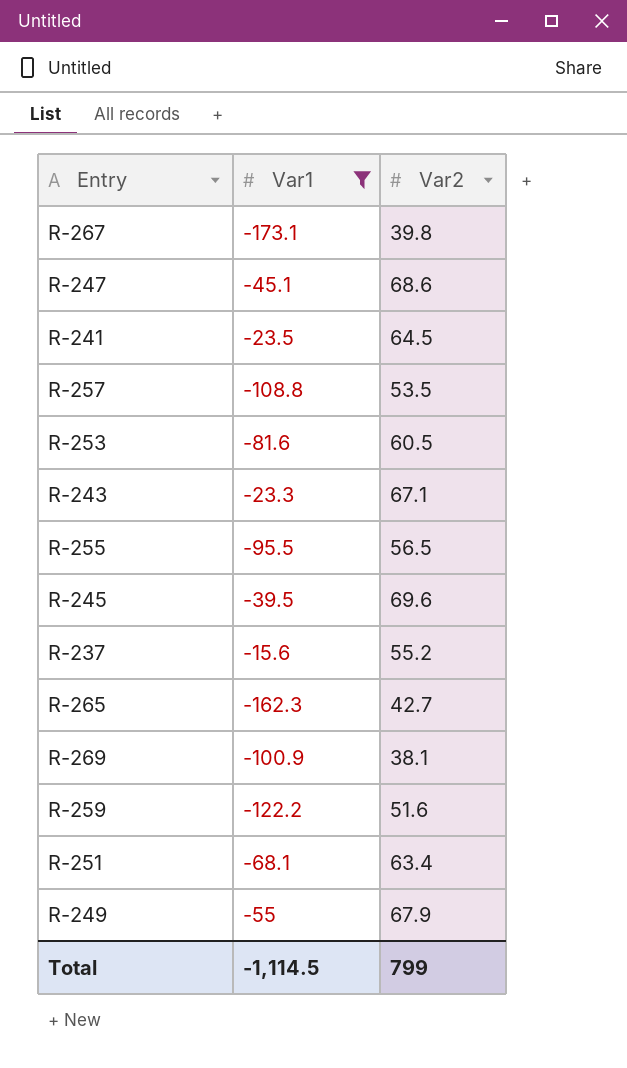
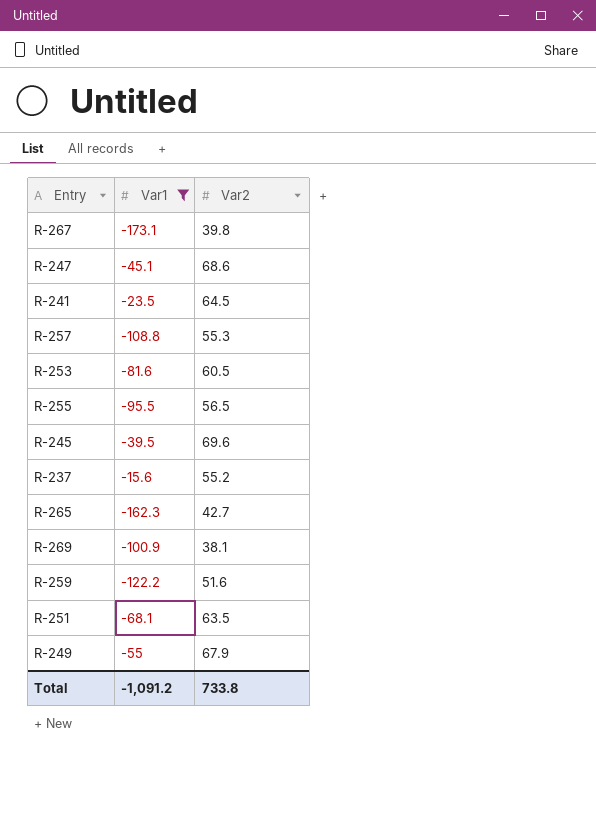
row R-243: -23.3 | 67.1 -> none
R-257 | Var2: 53.5 -> 55.3
R-251 | Var2: 63.4 -> 63.5
Total | Var1: -1,114.5 -> -1,091.2
Total | Var2: 799 -> 733.8

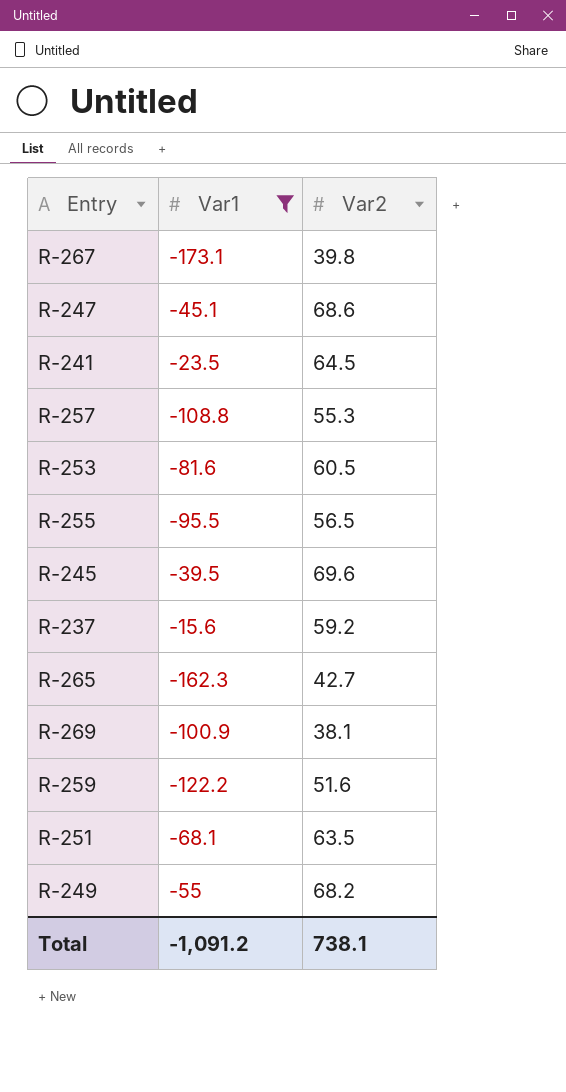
R-237 | Var2: 55.2 -> 59.2
R-249 | Var2: 67.9 -> 68.2
Total | Var2: 733.8 -> 738.1

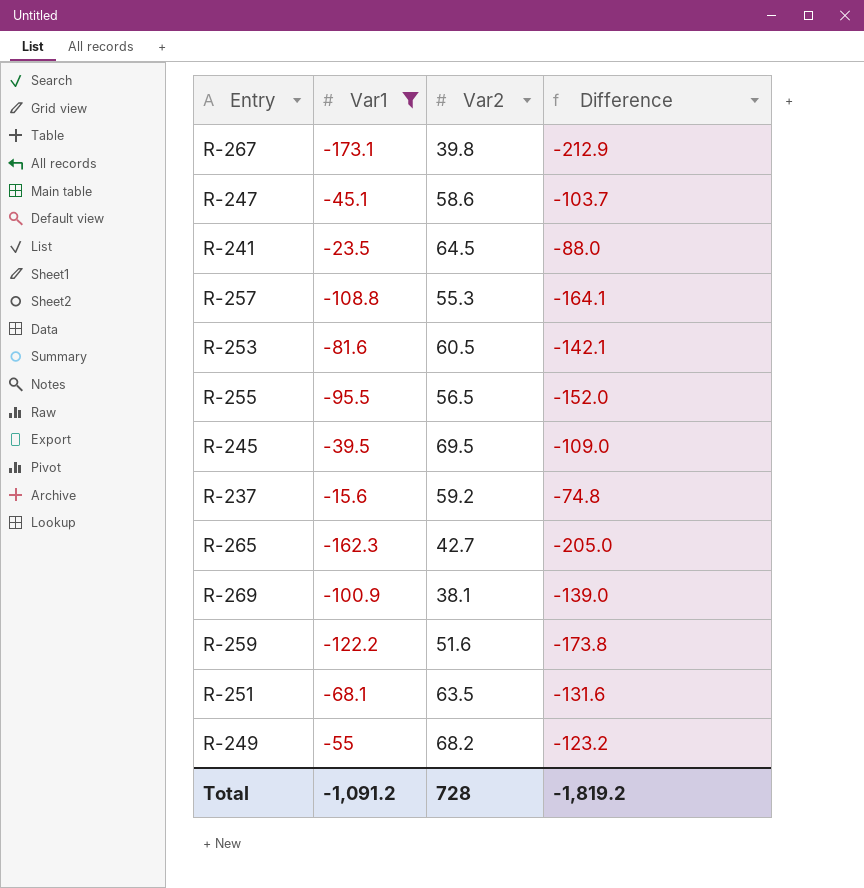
column Difference | formula: none -> [Var1] - [Var2]
R-247 | Var2: 68.6 -> 58.6
R-245 | Var2: 69.6 -> 69.5
Total | Var2: 738.1 -> 728

